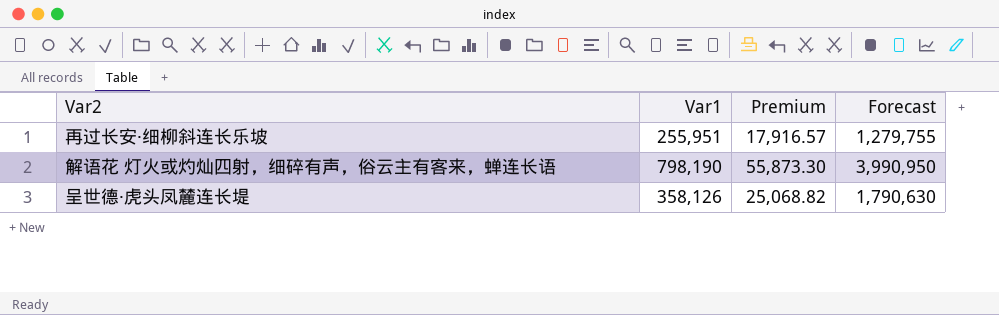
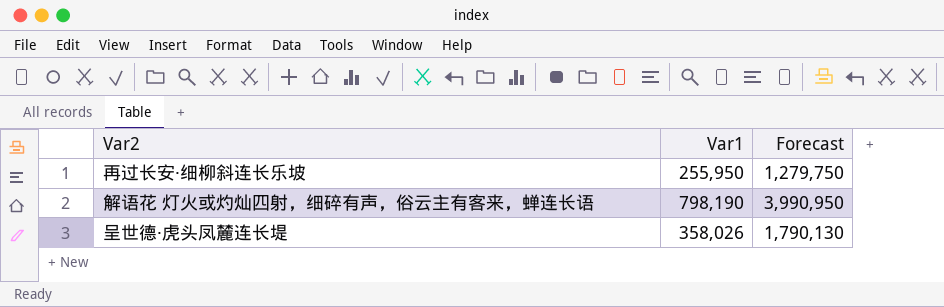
column Premium | formula: [Var1] * 0.07 -> none
再过长安·细柳斜连长乐坡 | Var1: 255,951 -> 255,950
再过长安·细柳斜连长乐坡 | Forecast: 1,279,755 -> 1,279,750
呈世德·虎头凤麓连长堤 | Var1: 358,126 -> 358,026
呈世德·虎头凤麓连长堤 | Forecast: 1,790,630 -> 1,790,130

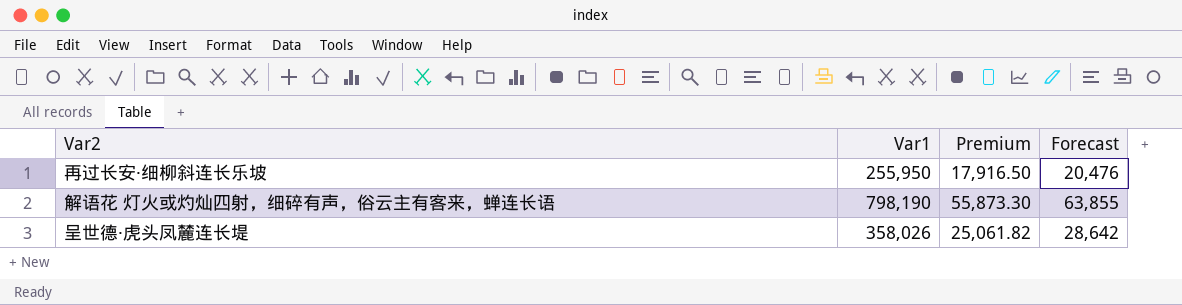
column Premium | formula: none -> [Var1] * 0.07
column Forecast | formula: [Var1] * 5 -> [Var1] * 0.08

